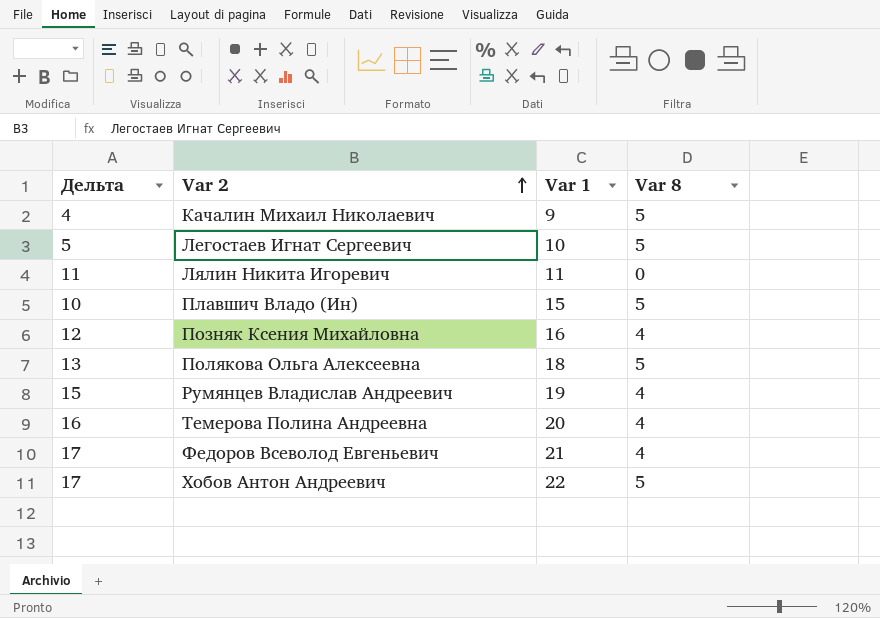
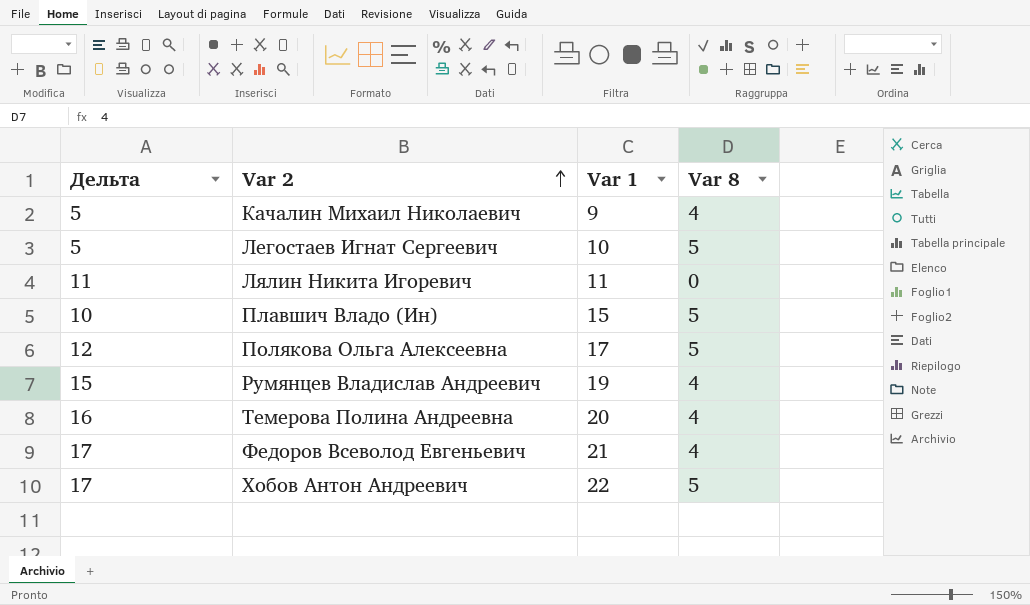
row Позняк Ксения Михайловна: 12 | 16 | 4 -> none
Качалин Михаил Николаевич | Дельта: 4 -> 5
Качалин Михаил Николаевич | Var 8: 5 -> 4
Полякова Ольга Алексеевна | Дельта: 13 -> 12
Полякова Ольга Алексеевна | Var 1: 18 -> 17

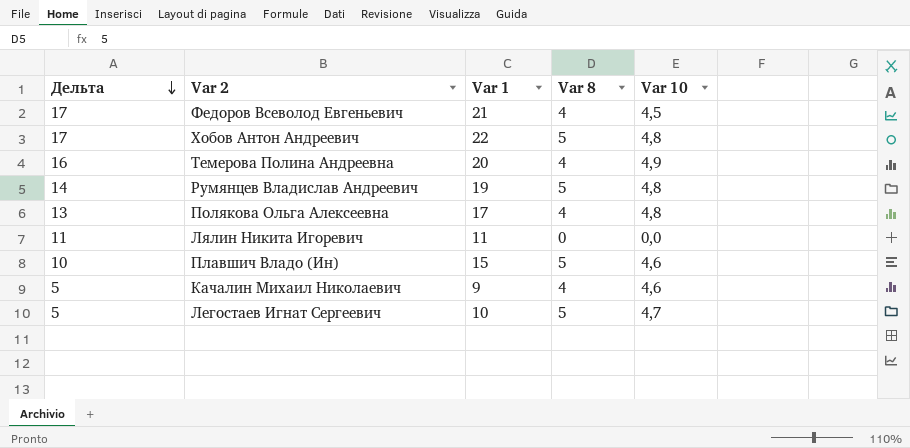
row order: Var 2 ascending -> Дельта descending
column Var 10 | position: none -> 5
Румянцев Владислав Андреевич | Дельта: 15 -> 14
Румянцев Владислав Андреевич | Var 8: 4 -> 5
Полякова Ольга Алексеевна | Дельта: 12 -> 13
Полякова Ольга Алексеевна | Var 8: 5 -> 4

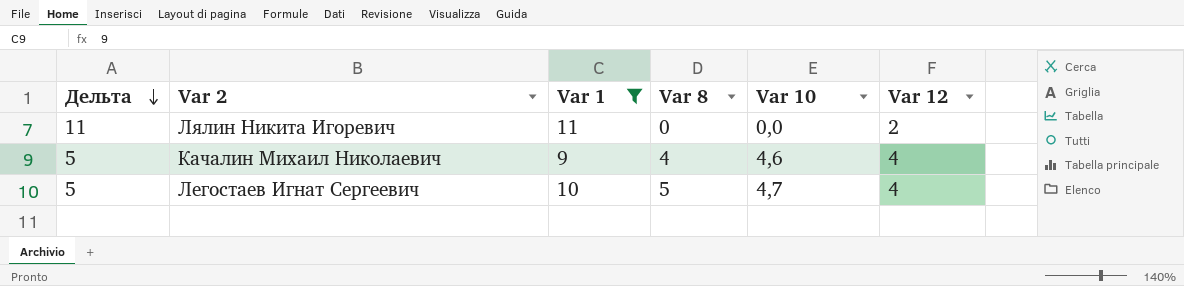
filter: none -> Var 1 <= 11
column Var 12 | position: none -> 6

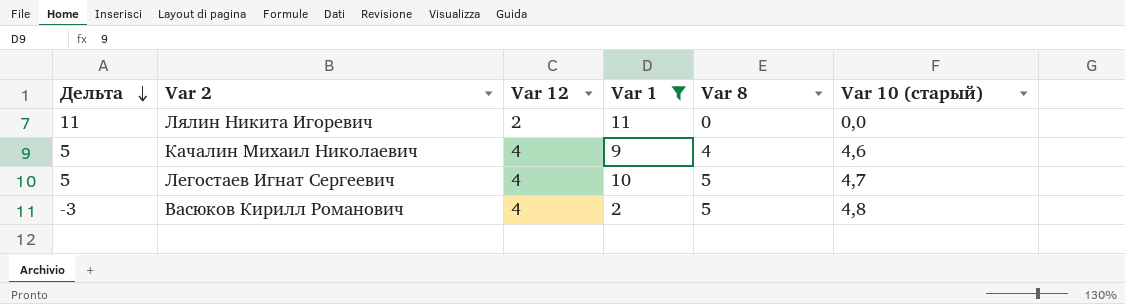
column Var 12 | position: 6 -> 3
column name: Var 10 -> Var 10 (старый)
row Васюков Кирилл Романович: none -> -3 | 4 | 2 | 5 | 4,8

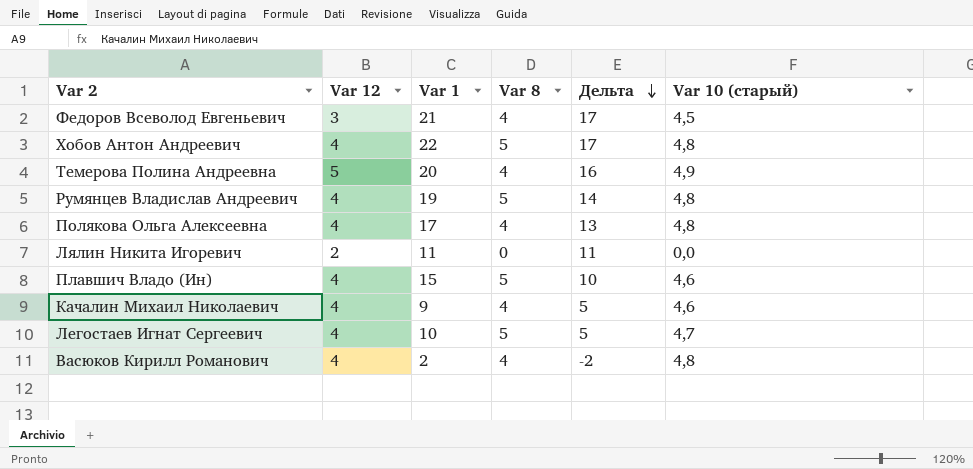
filter: Var 1 <= 11 -> none
column Дельта | position: 1 -> 5
Васюков Кирилл Романович | Var 8: 5 -> 4
Васюков Кирилл Романович | Дельта: -3 -> -2

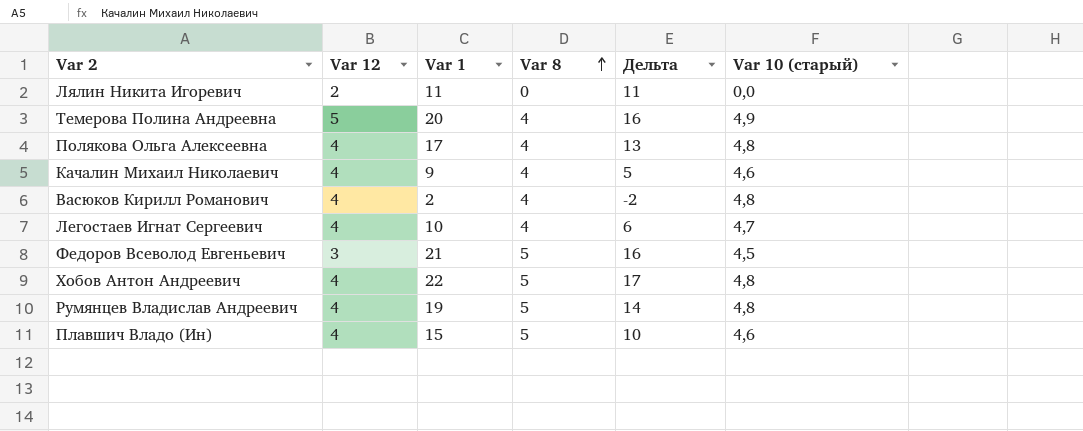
row order: Дельта descending -> Var 8 ascending
Легостаев Игнат Сергеевич | Var 8: 5 -> 4
Легостаев Игнат Сергеевич | Дельта: 5 -> 6
Федоров Всеволод Евгеньевич | Var 8: 4 -> 5
Федоров Всеволод Евгеньевич | Дельта: 17 -> 16

